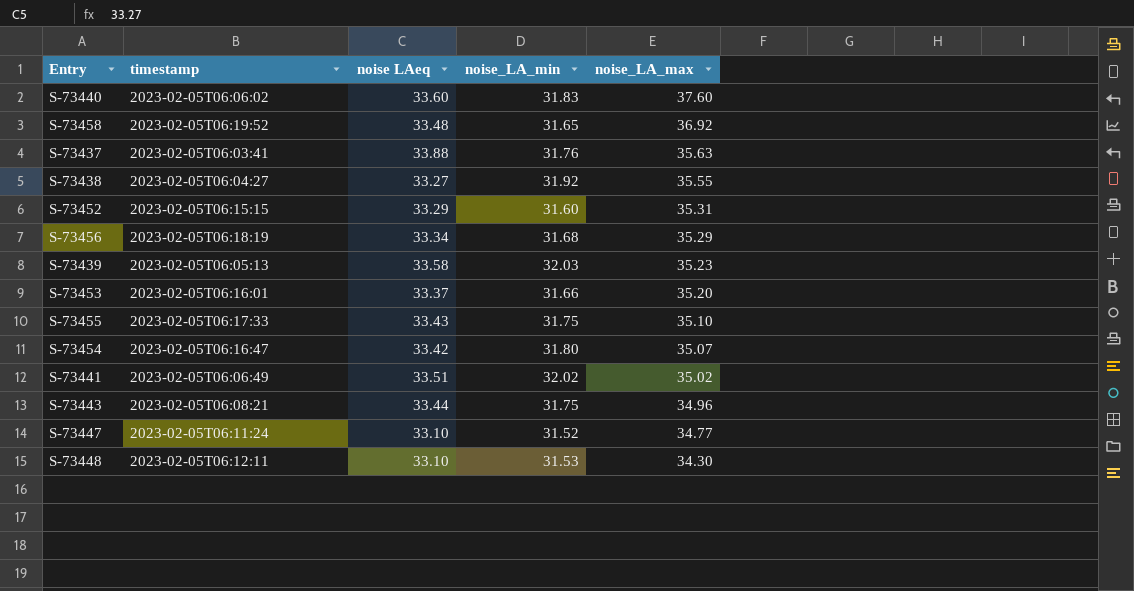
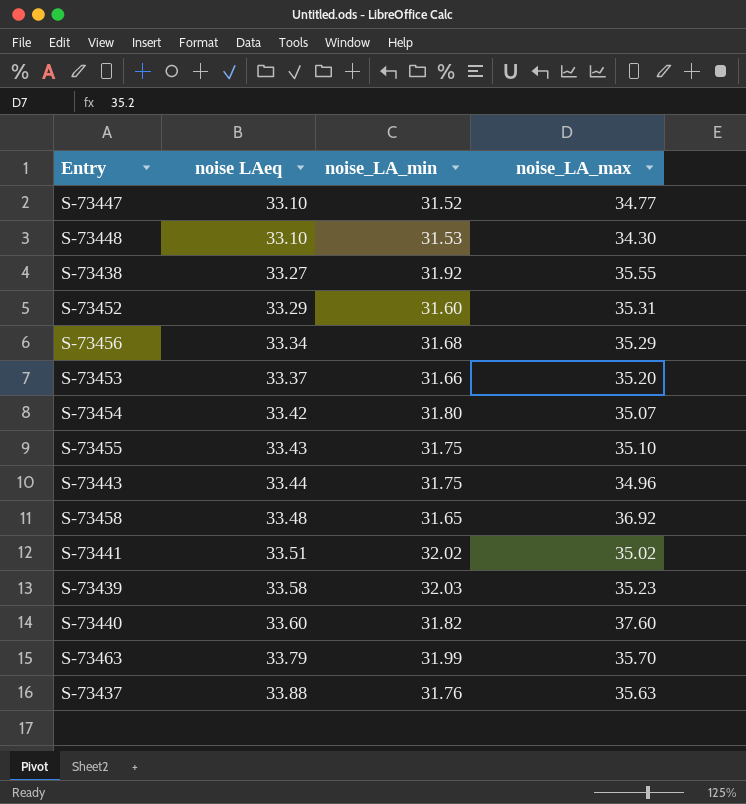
row order: noise_LA_max descending -> noise LAeq ascending
column timestamp | position: 2 -> none
S-73440 | noise_LA_min: 31.83 -> 31.82
row S-73463: none -> 33.79 | 31.99 | 35.70

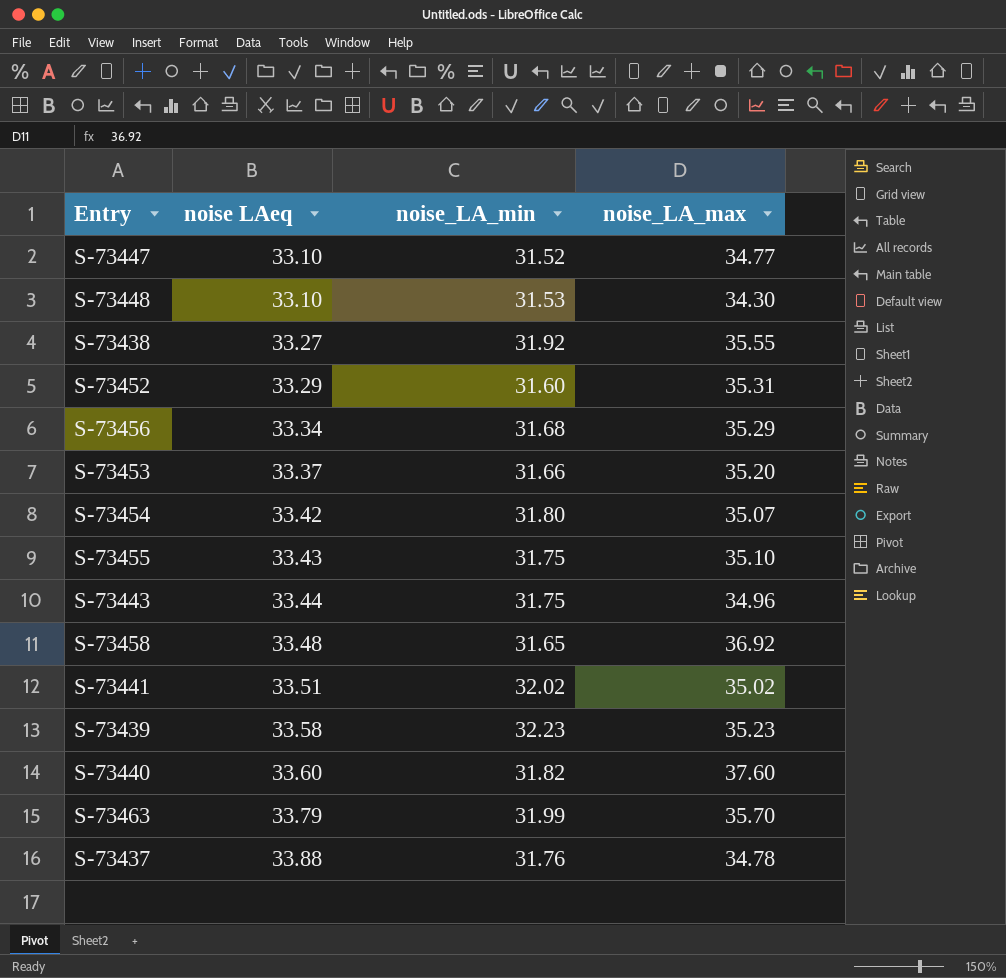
S-73439 | noise_LA_min: 32.03 -> 32.23
S-73437 | noise_LA_max: 35.63 -> 34.78

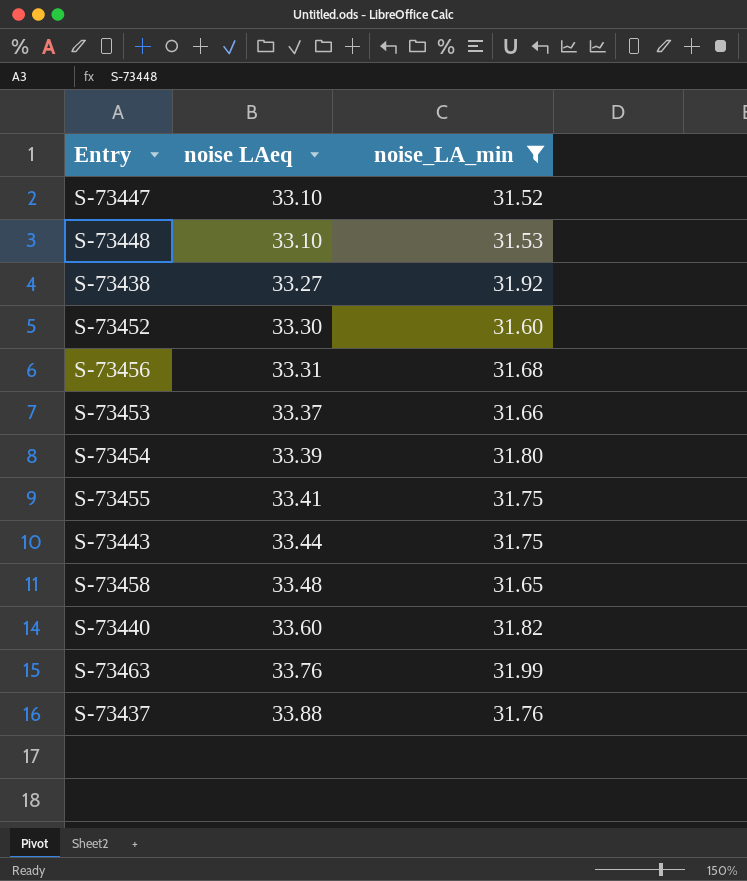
filter: none -> noise_LA_min <= 31.99
column noise_LA_max | position: 4 -> none
S-73452 | noise LAeq: 33.29 -> 33.30
S-73456 | noise LAeq: 33.34 -> 33.31
S-73454 | noise LAeq: 33.42 -> 33.39
S-73455 | noise LAeq: 33.43 -> 33.41
S-73463 | noise LAeq: 33.79 -> 33.76

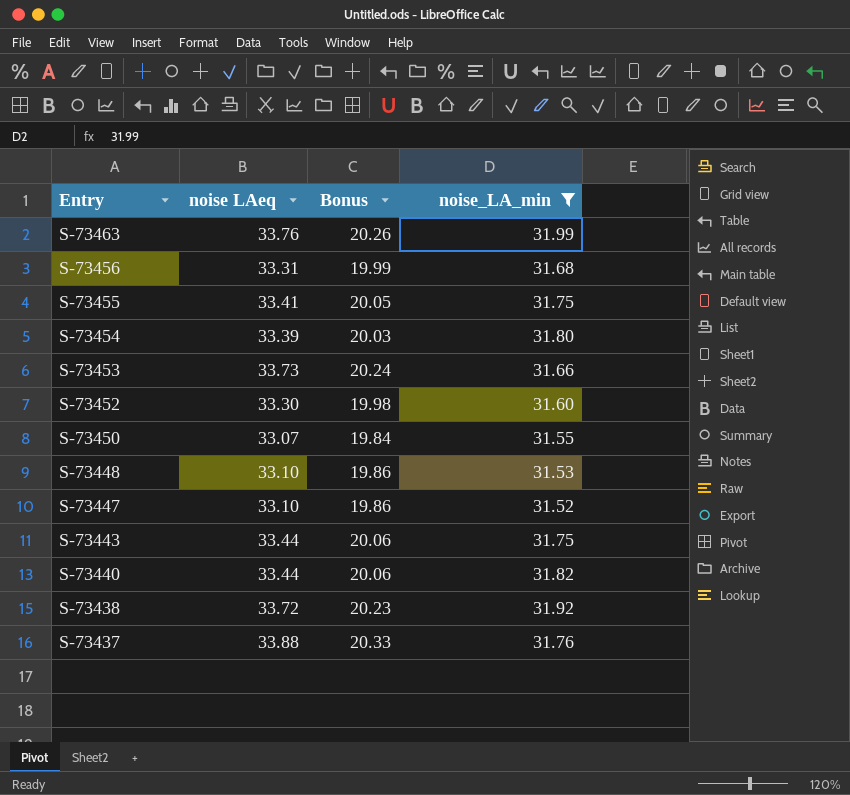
row order: noise LAeq ascending -> Entry descending
column Bonus | formula: none -> [noise LAeq] * 0.6
row S-73458: 33.48 | 31.65 -> none
S-73453 | noise LAeq: 33.37 -> 33.73
row S-73450: none -> 33.07 | 19.84 | 31.55
S-73440 | noise LAeq: 33.60 -> 33.44
S-73438 | noise LAeq: 33.27 -> 33.72

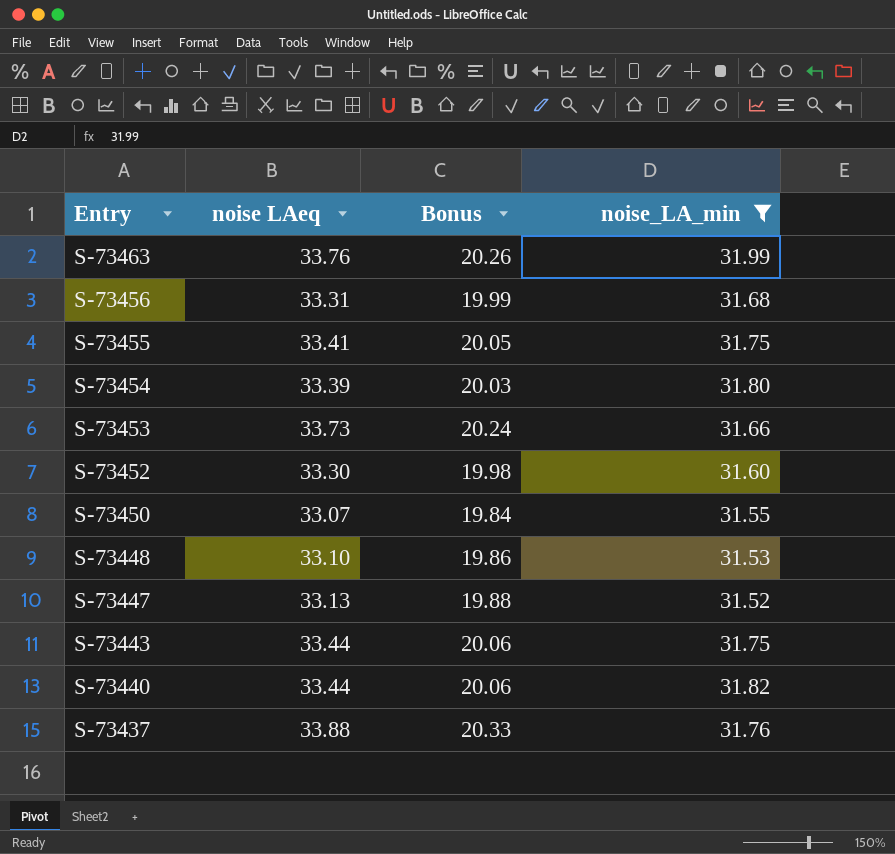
row S-73438: 33.72 | 20.23 | 31.92 -> none
S-73447 | noise LAeq: 33.10 -> 33.13
S-73447 | Bonus: 19.86 -> 19.88

